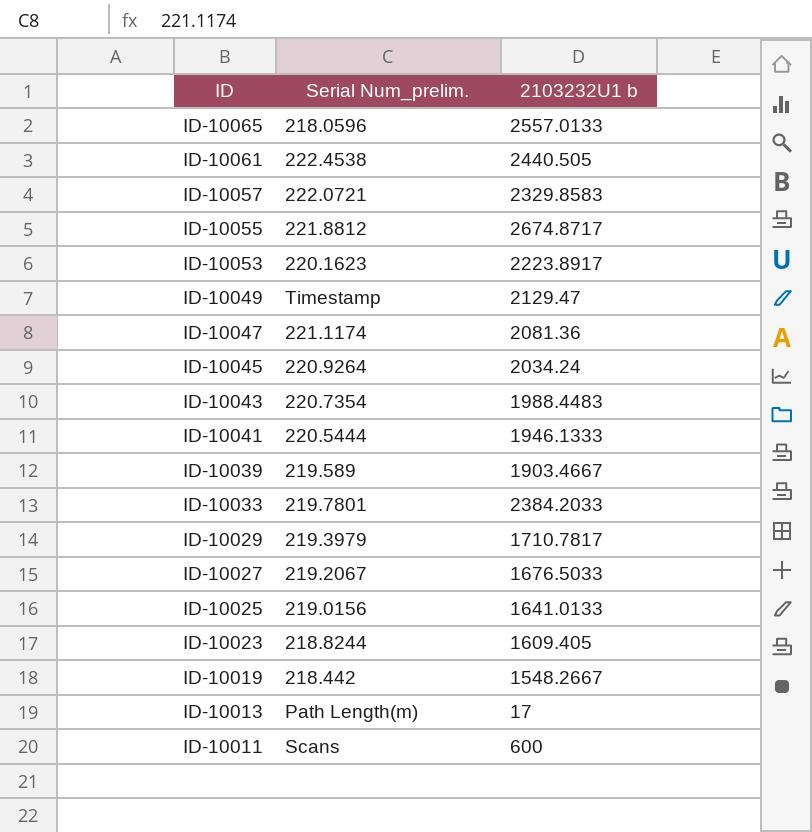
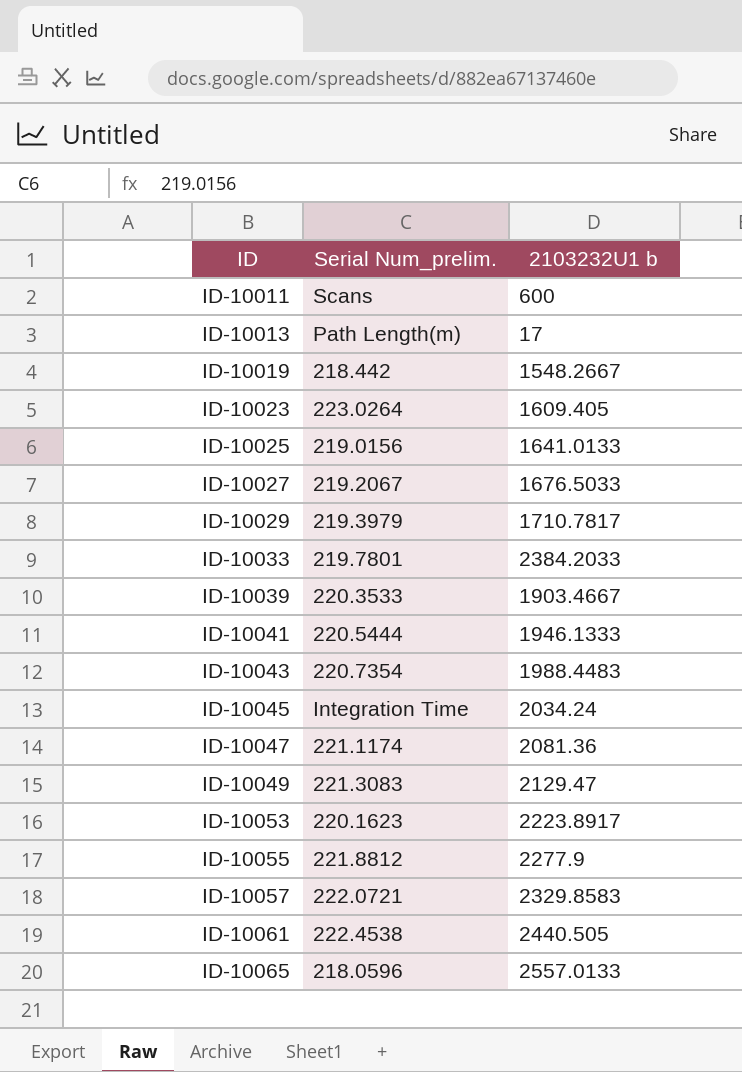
row order: ID descending -> ID ascending
ID-10023 | Serial Num_prelim.: 218.8244 -> 223.0264
ID-10039 | Serial Num_prelim.: 219.589 -> 220.3533
ID-10045 | Serial Num_prelim.: 220.9264 -> Integration Time
ID-10049 | Serial Num_prelim.: Timestamp -> 221.3083
ID-10055 | 2103232U1 b: 2674.8717 -> 2277.9

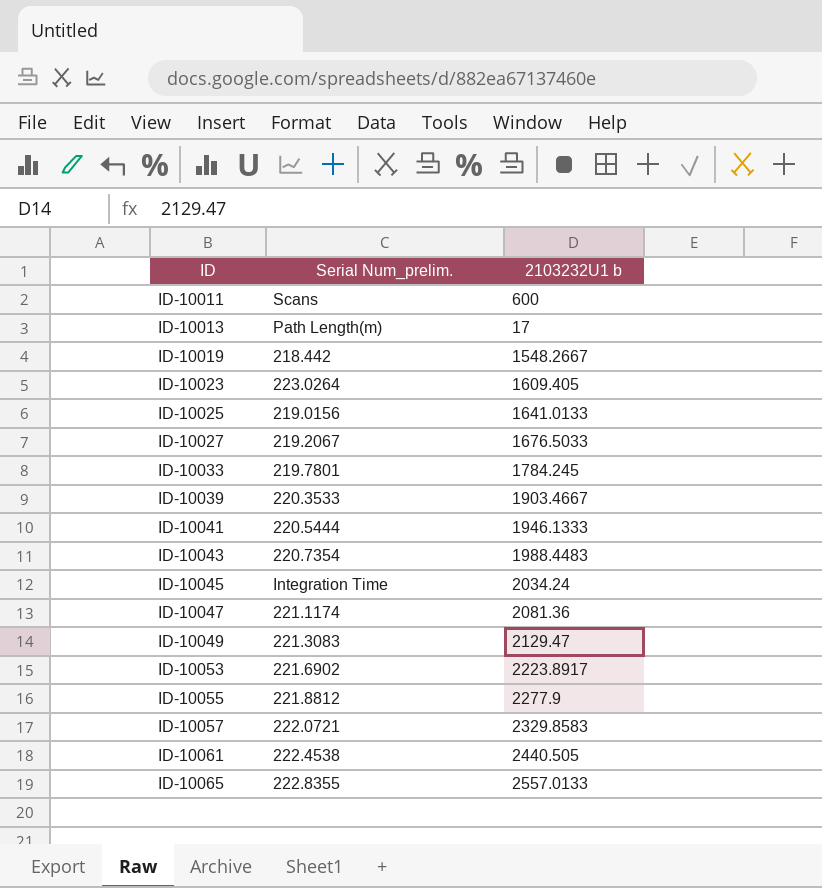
row ID-10029: 219.3979 | 1710.7817 -> none
ID-10033 | 2103232U1 b: 2384.2033 -> 1784.245
ID-10053 | Serial Num_prelim.: 220.1623 -> 221.6902
ID-10065 | Serial Num_prelim.: 218.0596 -> 222.8355

